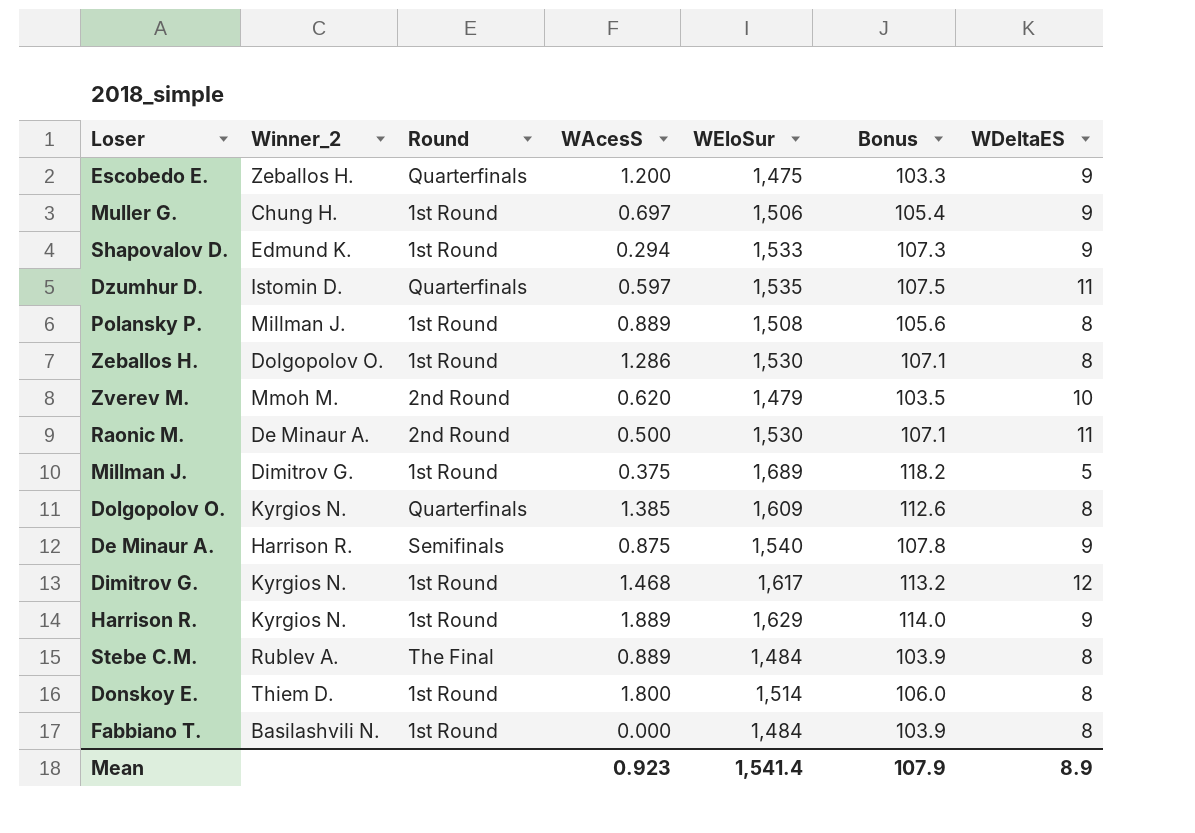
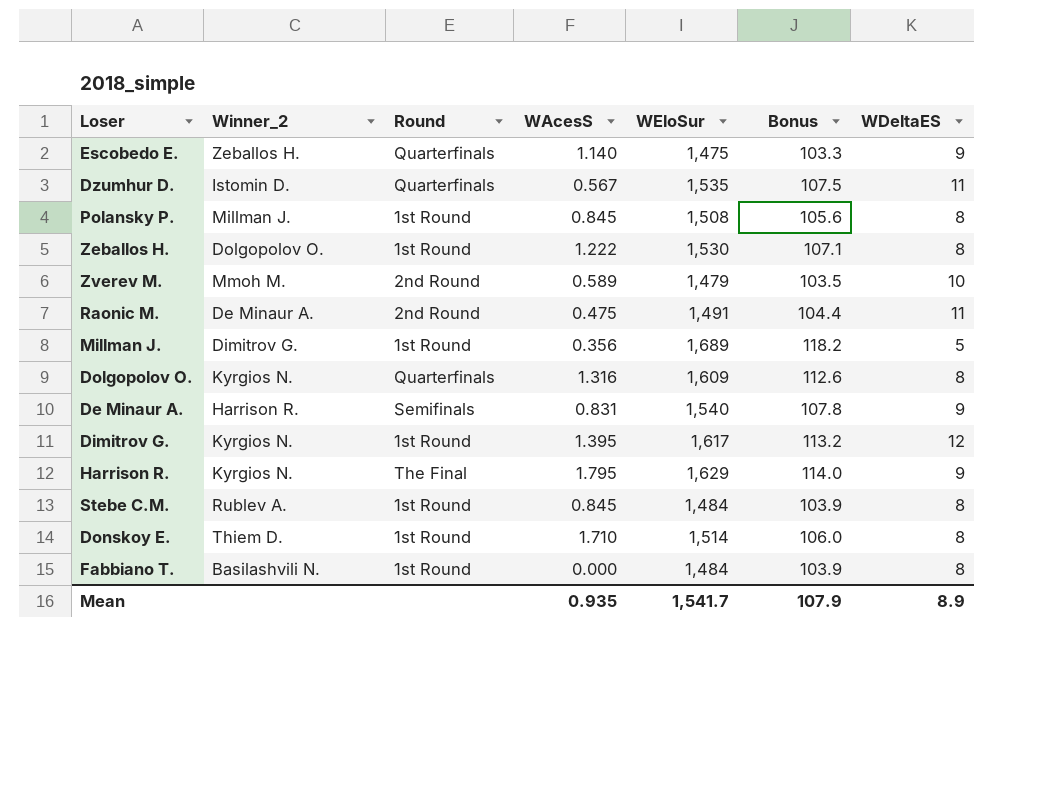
row Muller G.: Chung H. | 1st Round | 0.697 | 1,506 | 105.4 | 9 -> none
row Shapovalov D.: Edmund K. | 1st Round | 0.294 | 1,533 | 107.3 | 9 -> none
Escobedo E. | WAcesS: 1.200 -> 1.140
Dzumhur D. | WAcesS: 0.597 -> 0.567
Polansky P. | WAcesS: 0.889 -> 0.845
Zeballos H. | WAcesS: 1.286 -> 1.222
Zverev M. | WAcesS: 0.620 -> 0.589
Raonic M. | WAcesS: 0.500 -> 0.475
Raonic M. | WEloSur: 1,530 -> 1,491
Raonic M. | Bonus: 107.1 -> 104.4
Millman J. | WAcesS: 0.375 -> 0.356
Dolgopolov O. | WAcesS: 1.385 -> 1.316
De Minaur A. | WAcesS: 0.875 -> 0.831
Dimitrov G. | WAcesS: 1.468 -> 1.395
Harrison R. | Round: 1st Round -> The Final
Harrison R. | WAcesS: 1.889 -> 1.795
Stebe C.M. | Round: The Final -> 1st Round
Stebe C.M. | WAcesS: 0.889 -> 0.845
Donskoy E. | WAcesS: 1.800 -> 1.710
Mean | WAcesS: 0.923 -> 0.935
Mean | WEloSur: 1,541.4 -> 1,541.7

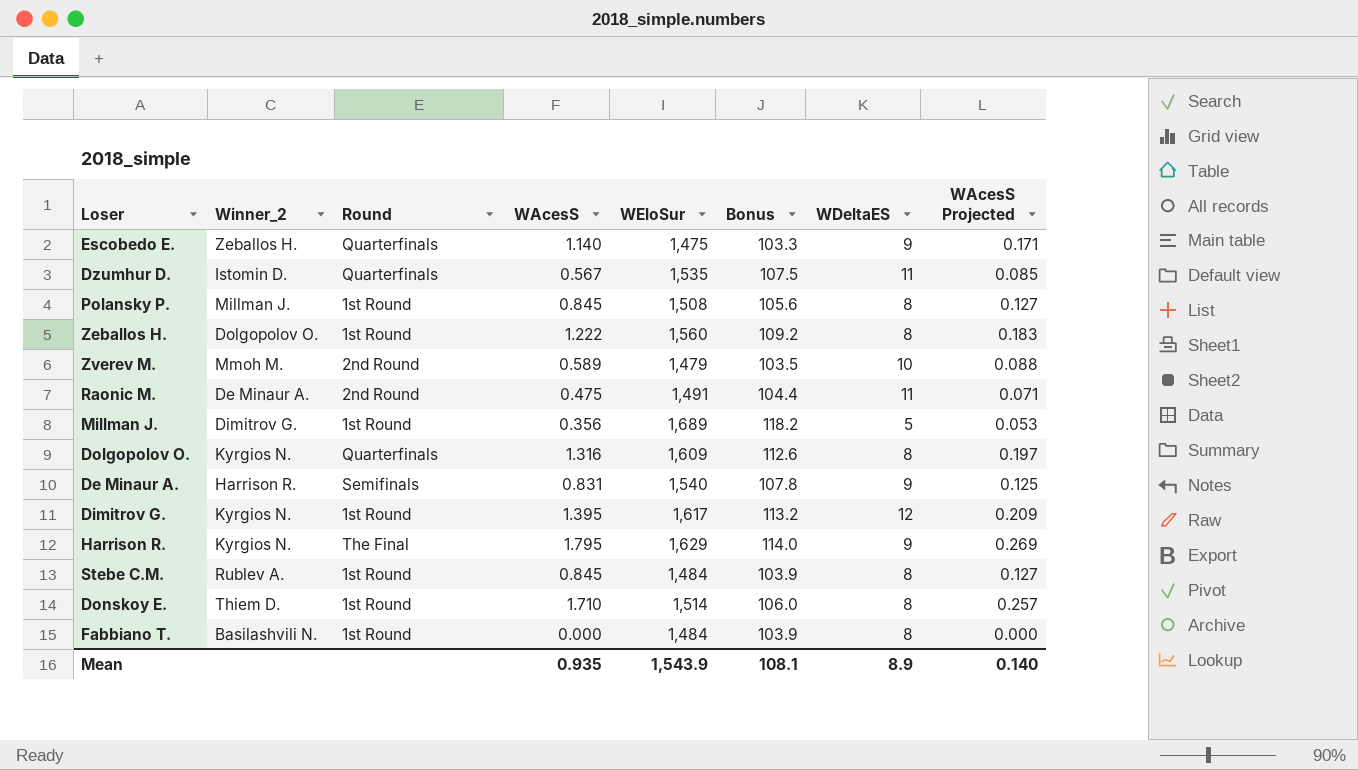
column WAcesS Projected | formula: none -> [WAcesS] * 0.15
Zeballos H. | WEloSur: 1,530 -> 1,560
Zeballos H. | Bonus: 107.1 -> 109.2
Mean | WEloSur: 1,541.7 -> 1,543.9
Mean | Bonus: 107.9 -> 108.1

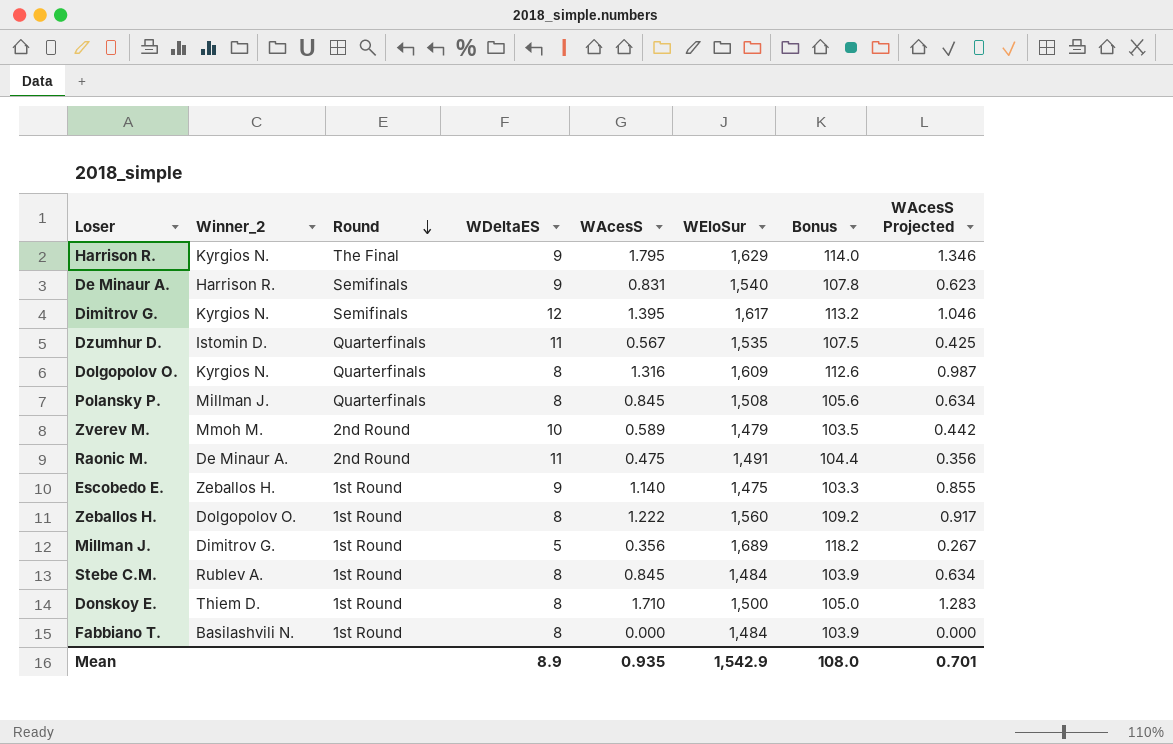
row order: none -> Round descending
column WDeltaES | position: 7 -> 4
column WAcesS Projected | formula: [WAcesS] * 0.15 -> [WAcesS] * 0.75
Dimitrov G. | Round: 1st Round -> Semifinals
Polansky P. | Round: 1st Round -> Quarterfinals
Escobedo E. | Round: Quarterfinals -> 1st Round
Donskoy E. | WEloSur: 1,514 -> 1,500
Donskoy E. | Bonus: 106.0 -> 105.0
Mean | WEloSur: 1,543.9 -> 1,542.9
Mean | Bonus: 108.1 -> 108.0
Mean | WAcesS Projected: 0.140 -> 0.701

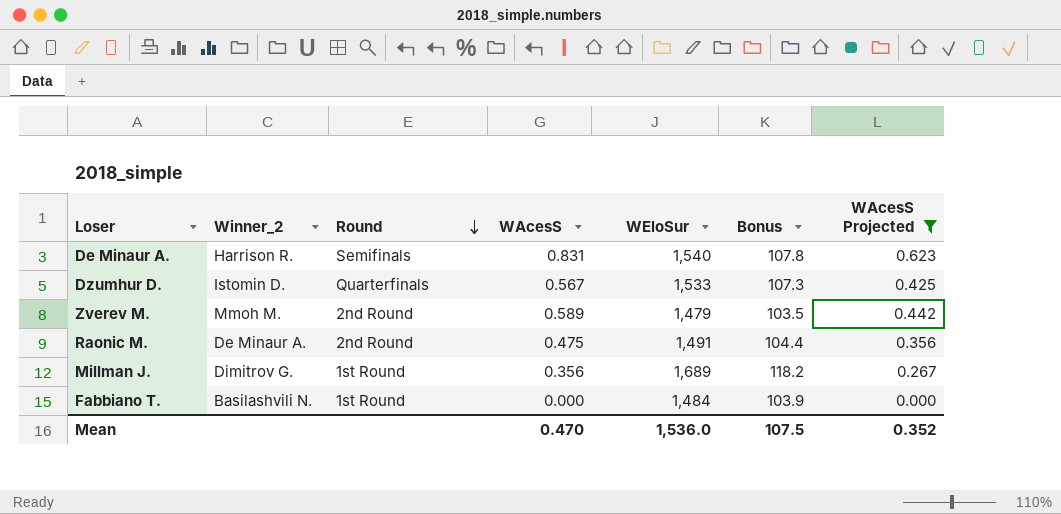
filter: none -> WAcesS Projected <= 0.623
column WDeltaES | position: 4 -> none
Dzumhur D. | WEloSur: 1,535 -> 1,533
Dzumhur D. | Bonus: 107.5 -> 107.3
Mean | WAcesS: 0.935 -> 0.470
Mean | WEloSur: 1,542.9 -> 1,536.0
Mean | Bonus: 108.0 -> 107.5
Mean | WAcesS Projected: 0.701 -> 0.352

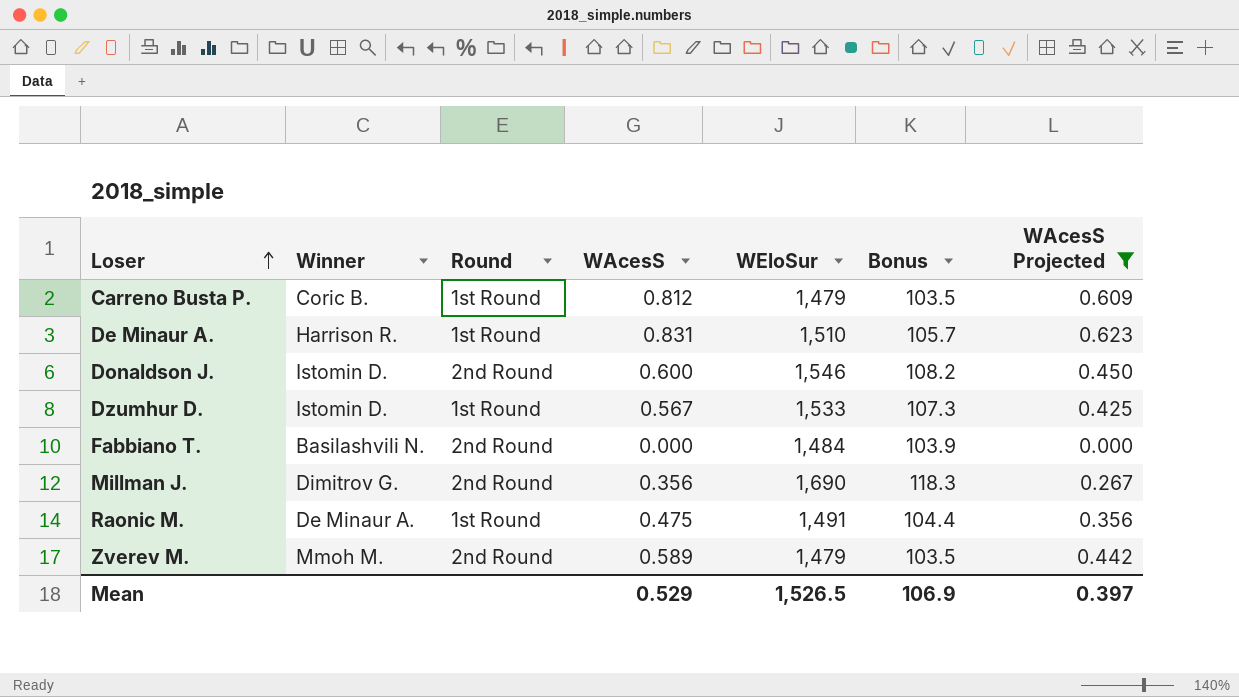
row order: Round descending -> Loser ascending
column name: Winner_2 -> Winner
row Carreno Busta P.: none -> Coric B. | 1st Round | 0.812 | 1,479 | 103.5 | 0.609
De Minaur A. | Round: Semifinals -> 1st Round
De Minaur A. | WEloSur: 1,540 -> 1,510
De Minaur A. | Bonus: 107.8 -> 105.7
row Donaldson J.: none -> Istomin D. | 2nd Round | 0.600 | 1,546 | 108.2 | 0.450
Dzumhur D. | Round: Quarterfinals -> 1st Round
Fabbiano T. | Round: 1st Round -> 2nd Round
Millman J. | Round: 1st Round -> 2nd Round
Millman J. | WEloSur: 1,689 -> 1,690
Millman J. | Bonus: 118.2 -> 118.3
Raonic M. | Round: 2nd Round -> 1st Round
Mean | WAcesS: 0.470 -> 0.529
Mean | WEloSur: 1,536.0 -> 1,526.5
Mean | Bonus: 107.5 -> 106.9
Mean | WAcesS Projected: 0.352 -> 0.397

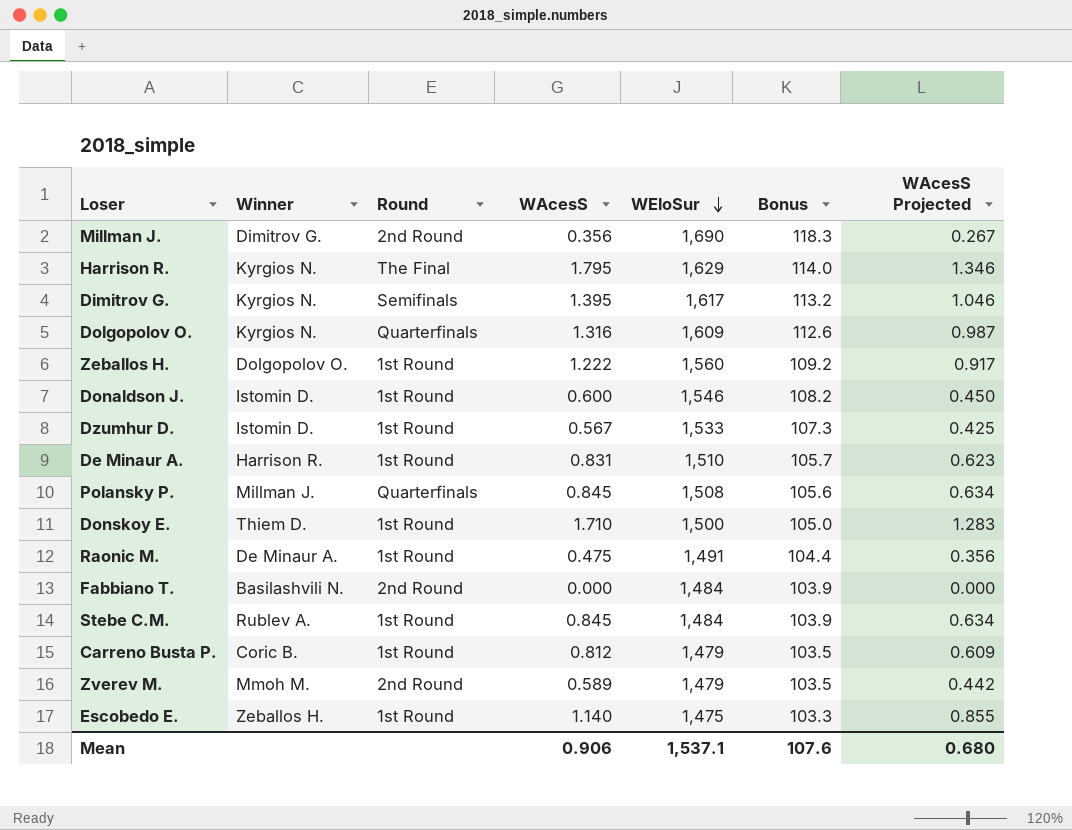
filter: WAcesS Projected <= 0.623 -> none
row order: Loser ascending -> WEloSur descending
Donaldson J. | Round: 2nd Round -> 1st Round
Mean | WAcesS: 0.529 -> 0.906
Mean | WEloSur: 1,526.5 -> 1,537.1
Mean | Bonus: 106.9 -> 107.6
Mean | WAcesS Projected: 0.397 -> 0.680

